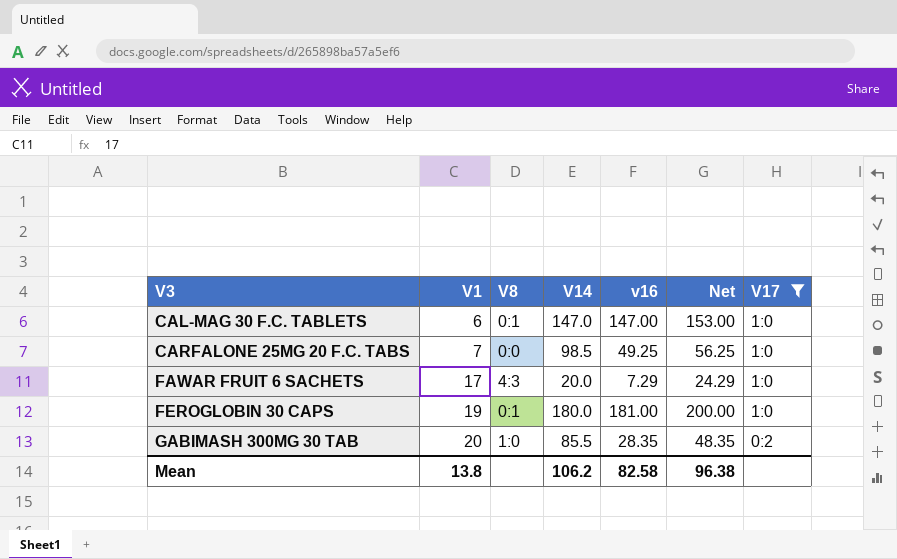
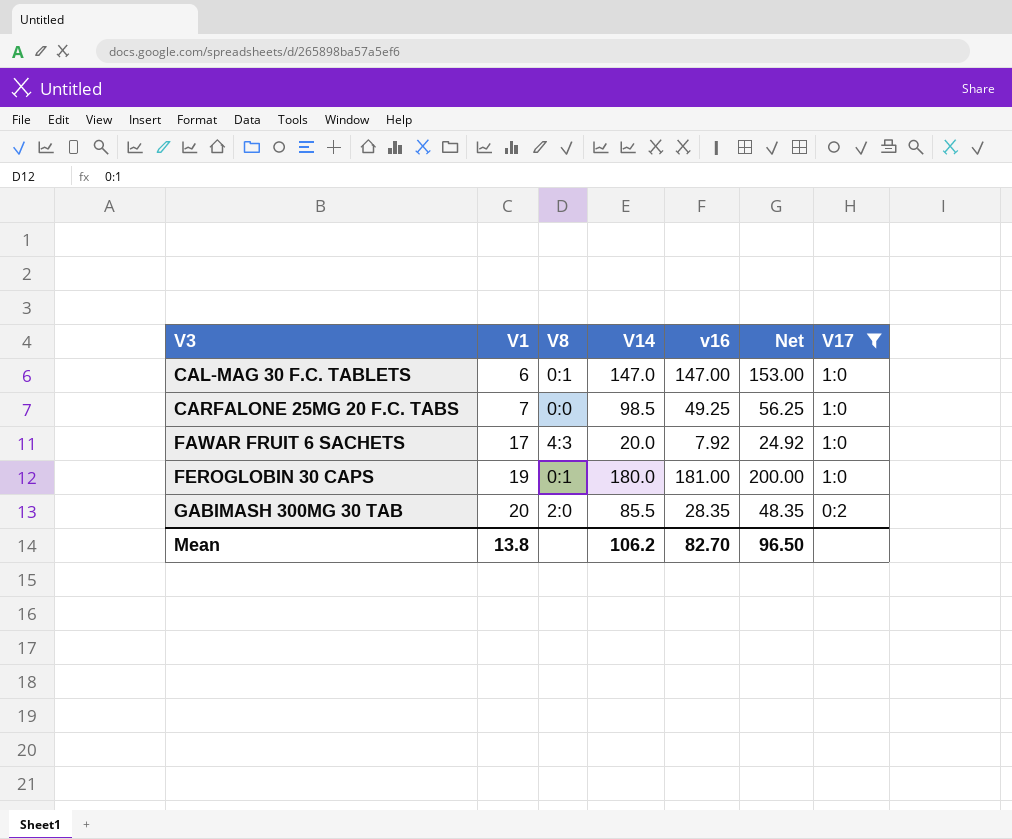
FAWAR FRUIT 6 SACHETS | v16: 7.29 -> 7.92
FAWAR FRUIT 6 SACHETS | Net: 24.29 -> 24.92
GABIMASH 300MG 30 TAB | V8: 1:0 -> 2:0
Mean | v16: 82.58 -> 82.70
Mean | Net: 96.38 -> 96.50

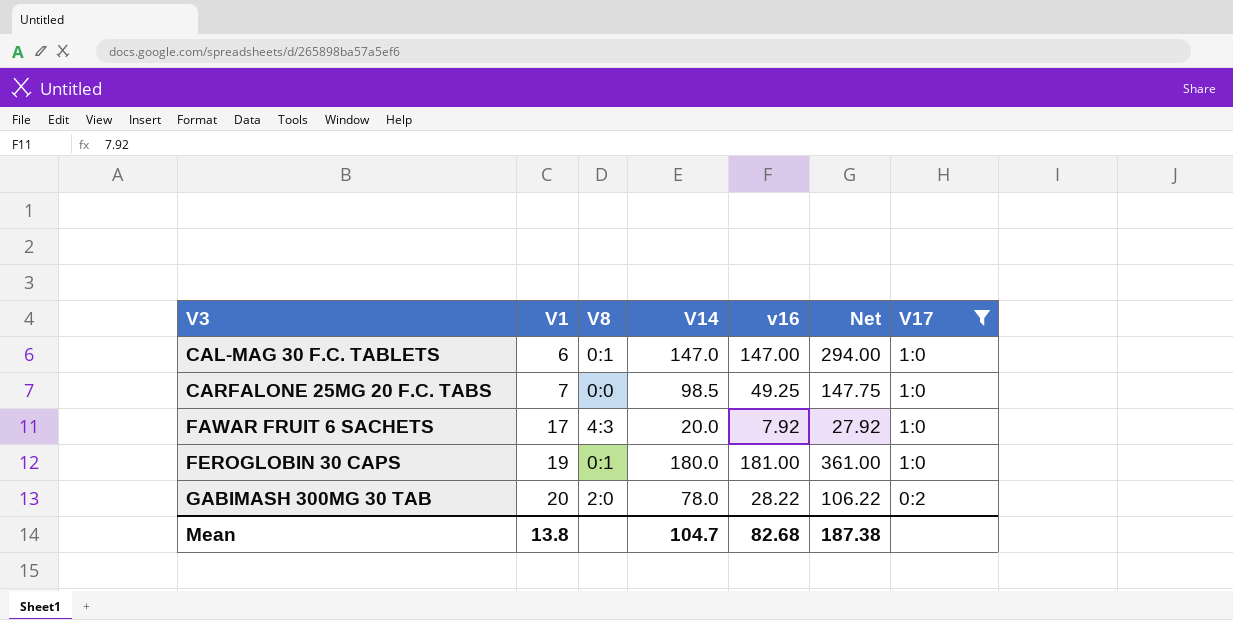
column Net | formula: [V1] + [v16] -> [V14] + [v16]
GABIMASH 300MG 30 TAB | V14: 85.5 -> 78.0
GABIMASH 300MG 30 TAB | v16: 28.35 -> 28.22
Mean | V14: 106.2 -> 104.7
Mean | v16: 82.70 -> 82.68
Mean | Net: 96.50 -> 187.38

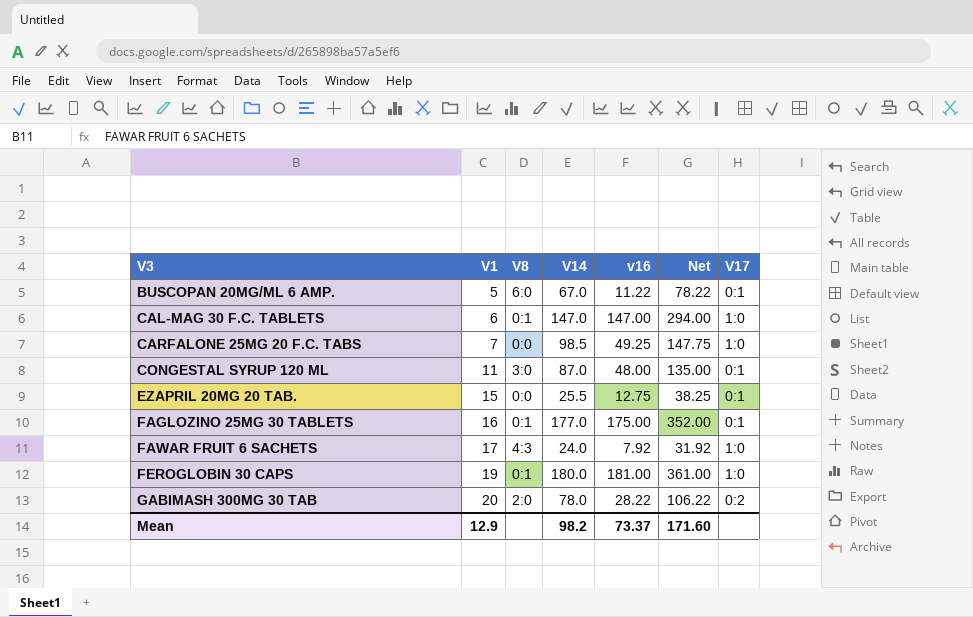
filter: V17 != 0:1 -> none
FAWAR FRUIT 6 SACHETS | V14: 20.0 -> 24.0
FAWAR FRUIT 6 SACHETS | Net: 27.92 -> 31.92
Mean | V1: 13.8 -> 12.9
Mean | V14: 104.7 -> 98.2
Mean | v16: 82.68 -> 73.37
Mean | Net: 187.38 -> 171.60

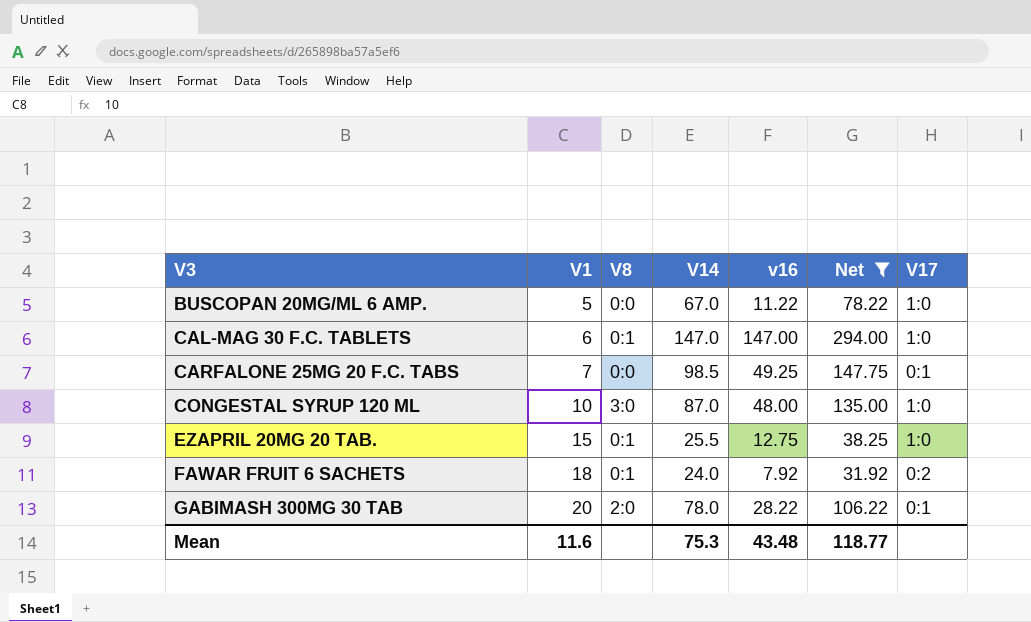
filter: none -> Net <= 294.00
BUSCOPAN 20MG/ML 6 AMP. | V8: 6:0 -> 0:0
BUSCOPAN 20MG/ML 6 AMP. | V17: 0:1 -> 1:0
CARFALONE 25MG 20 F.C. TABS | V17: 1:0 -> 0:1
CONGESTAL SYRUP 120 ML | V1: 11 -> 10
CONGESTAL SYRUP 120 ML | V17: 0:1 -> 1:0
EZAPRIL 20MG 20 TAB. | V8: 0:0 -> 0:1
EZAPRIL 20MG 20 TAB. | V17: 0:1 -> 1:0
FAWAR FRUIT 6 SACHETS | V1: 17 -> 18
FAWAR FRUIT 6 SACHETS | V8: 4:3 -> 0:1
FAWAR FRUIT 6 SACHETS | V17: 1:0 -> 0:2
GABIMASH 300MG 30 TAB | V17: 0:2 -> 0:1
Mean | V1: 12.9 -> 11.6
Mean | V14: 98.2 -> 75.3
Mean | v16: 73.37 -> 43.48
Mean | Net: 171.60 -> 118.77

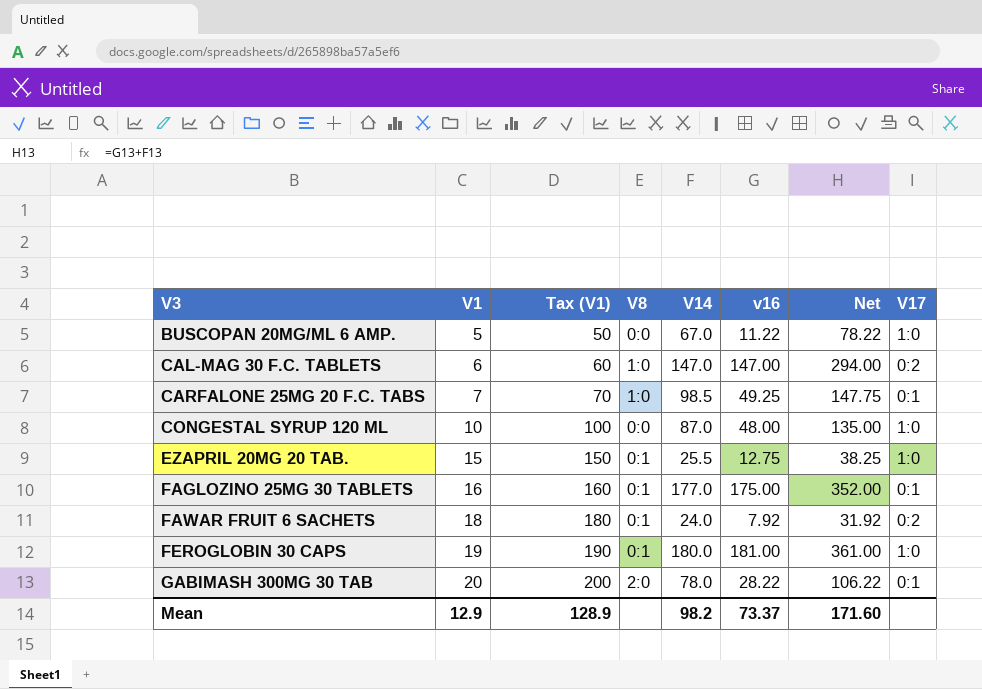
filter: Net <= 294.00 -> none
column Tax (V1) | formula: none -> [V1] * 10
CAL-MAG 30 F.C. TABLETS | V8: 0:1 -> 1:0
CAL-MAG 30 F.C. TABLETS | V17: 1:0 -> 0:2
CARFALONE 25MG 20 F.C. TABS | V8: 0:0 -> 1:0
CONGESTAL SYRUP 120 ML | V8: 3:0 -> 0:0
Mean | V1: 11.6 -> 12.9
Mean | V14: 75.3 -> 98.2
Mean | v16: 43.48 -> 73.37
Mean | Net: 118.77 -> 171.60

